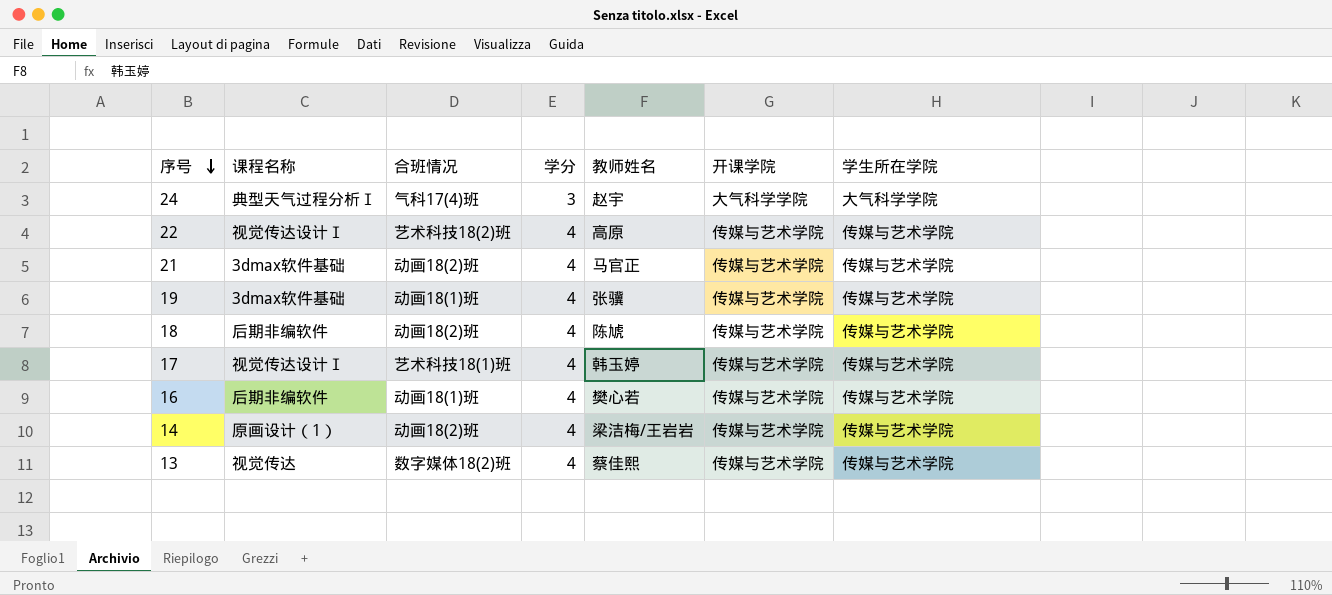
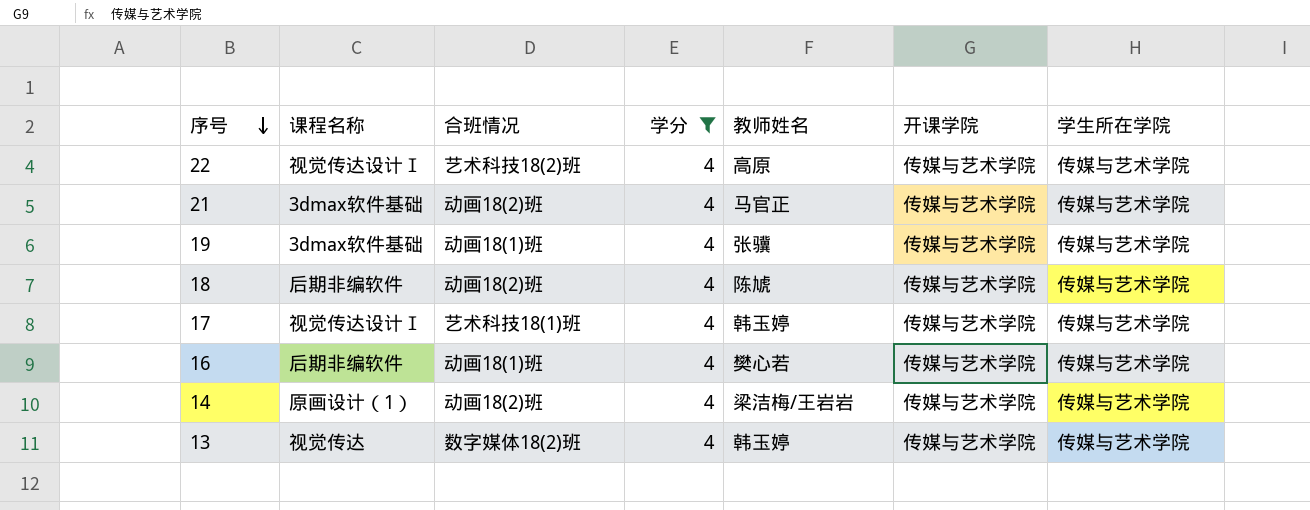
filter: none -> 学分 = 4
13 | 教师姓名: 蔡佳熙 -> 韩玉婷

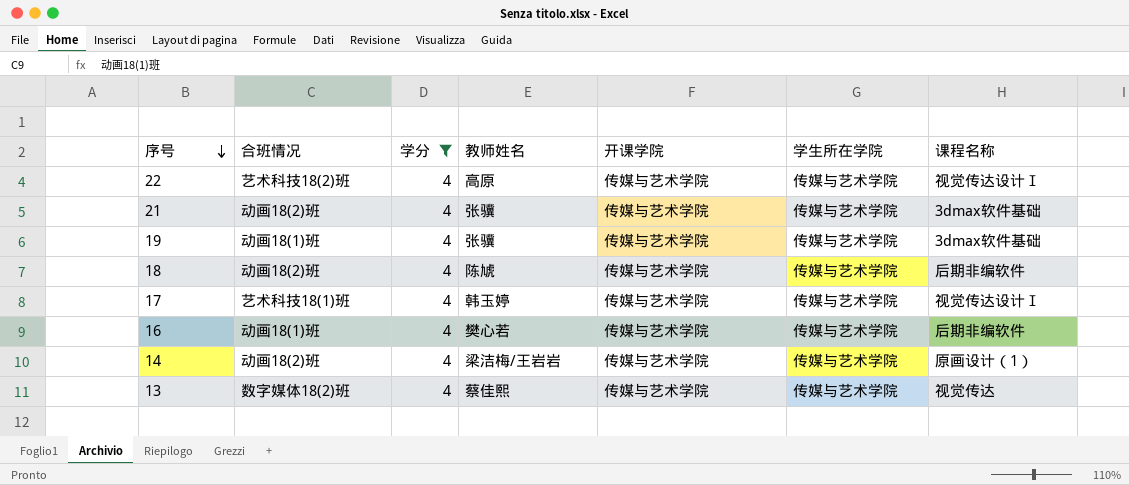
column 课程名称 | position: 2 -> 7
21 | 教师姓名: 马官正 -> 张骥
13 | 教师姓名: 韩玉婷 -> 蔡佳熙

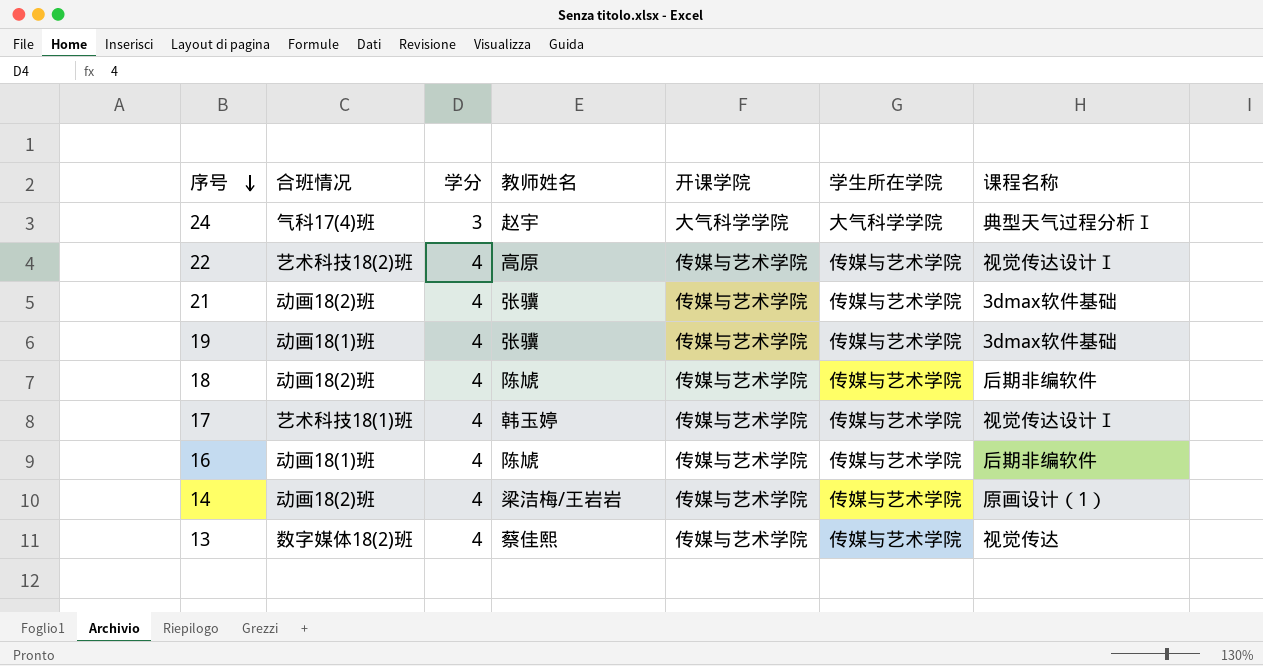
filter: 学分 = 4 -> none
16 | 教师姓名: 樊心若 -> 陈虓

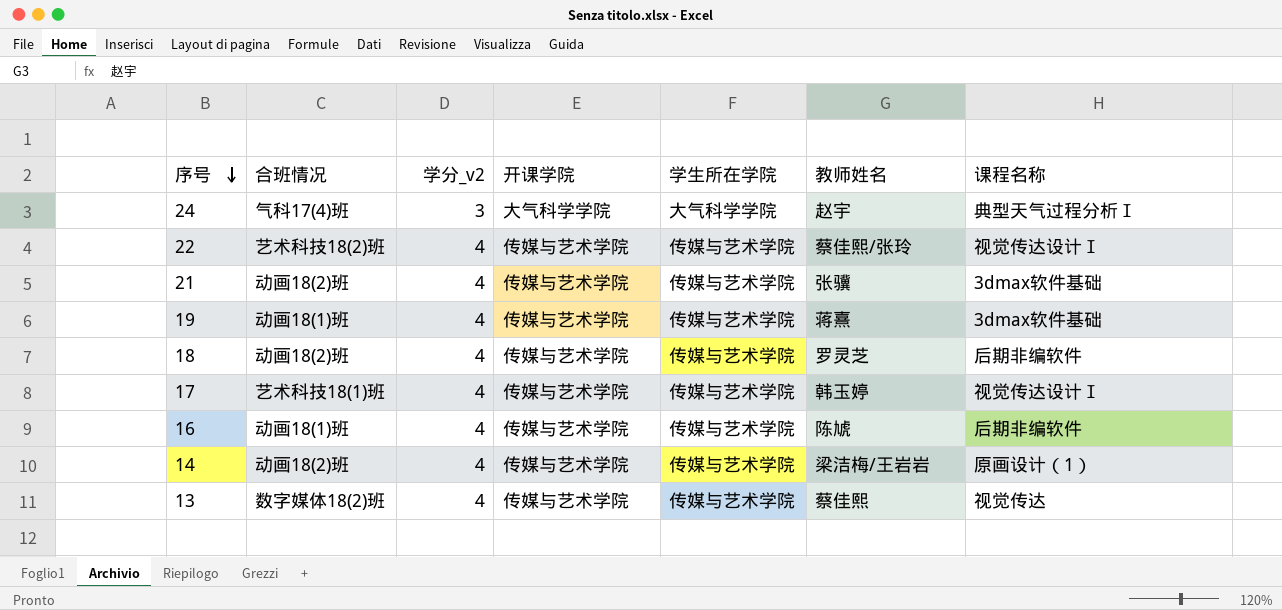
column name: 学分 -> 学分_v2
column 教师姓名 | position: 4 -> 6
22 | 教师姓名: 高原 -> 蔡佳熙/张玲
19 | 教师姓名: 张骥 -> 蒋熹
18 | 教师姓名: 陈虓 -> 罗灵芝

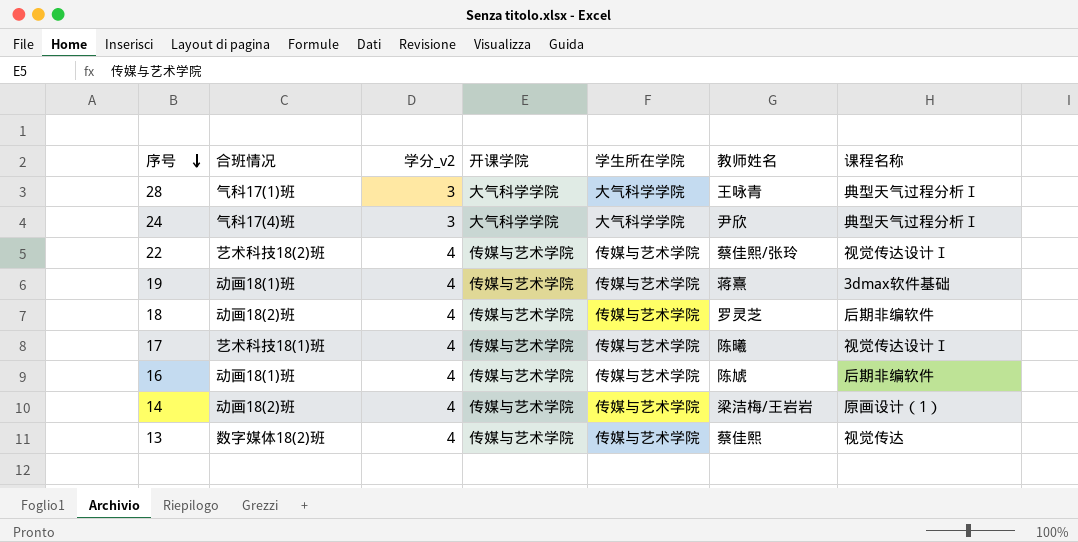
row 21: 动画18(2)班 | 4 | 传媒与艺术学院 | 传媒与艺术学院 | 张骥 | 3dmax软件基础 -> none
row 28: none -> 气科17(1)班 | 3 | 大气科学学院 | 大气科学学院 | 王咏青 | 典型天气过程分析Ⅰ
24 | 教师姓名: 赵宇 -> 尹欣
17 | 教师姓名: 韩玉婷 -> 陈曦

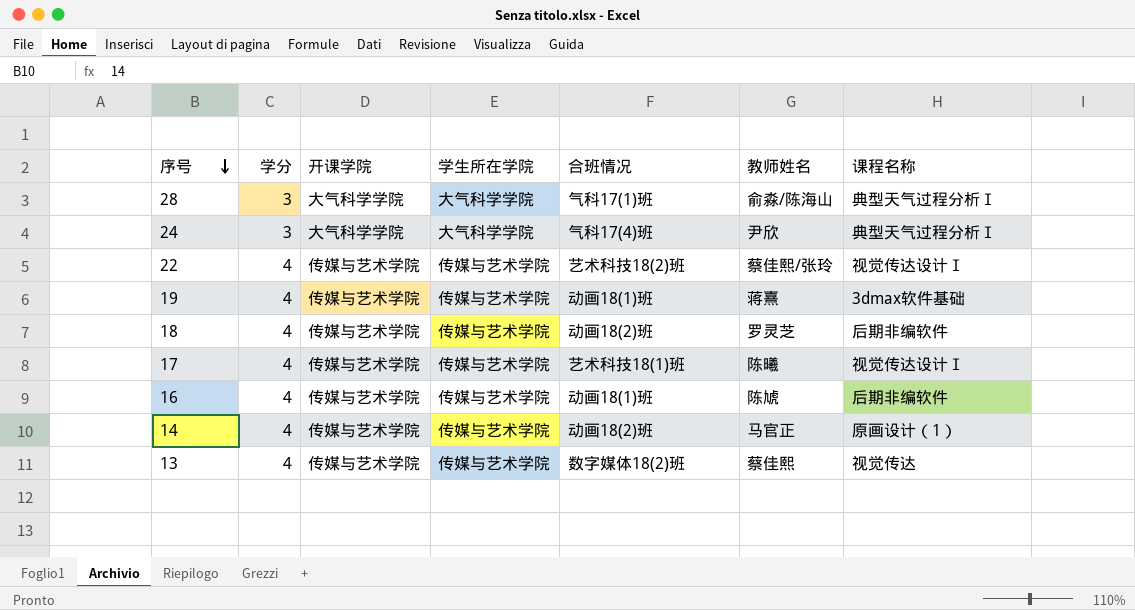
column name: 学分_v2 -> 学分
column 合班情况 | position: 2 -> 5
28 | 教师姓名: 王咏青 -> 俞淼/陈海山
14 | 教师姓名: 梁洁梅/王岩岩 -> 马官正

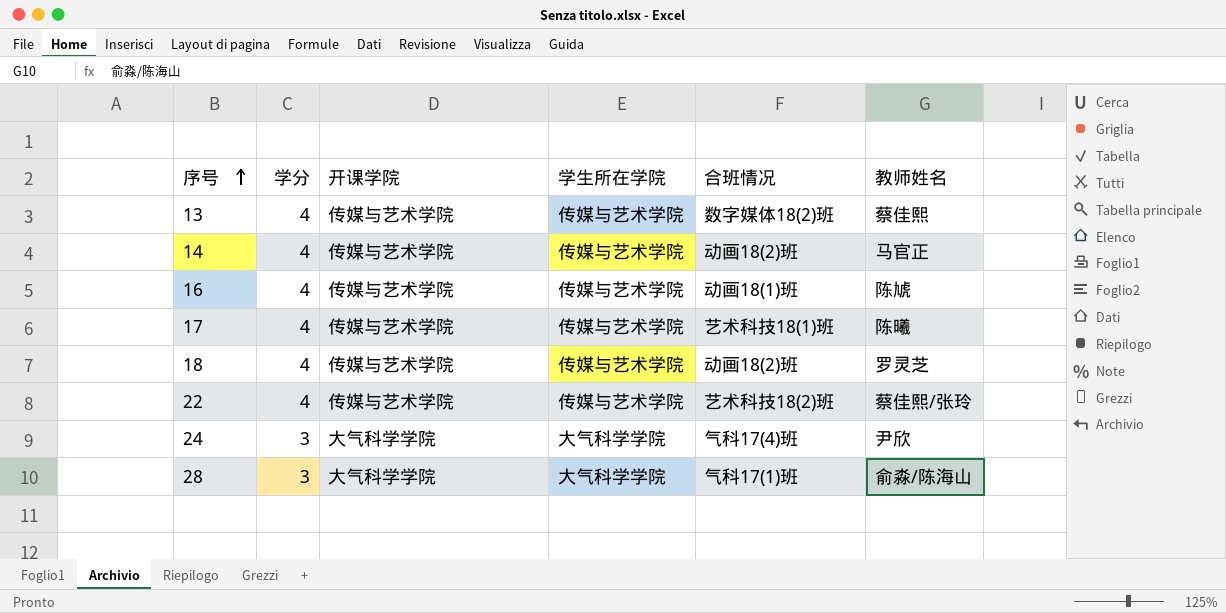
row order: 序号 descending -> 序号 ascending
column 课程名称 | position: 7 -> none
row 19: 4 | 传媒与艺术学院 | 传媒与艺术学院 | 动画18(1)班 | 蒋熹 | 3dmax软件基础 -> none

